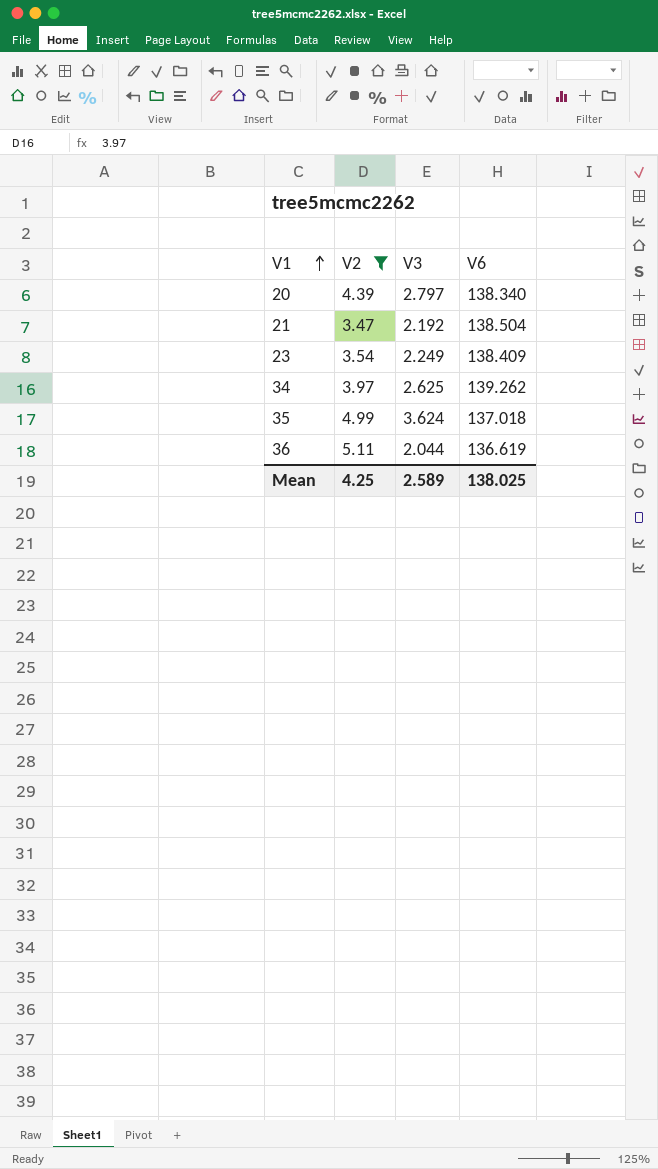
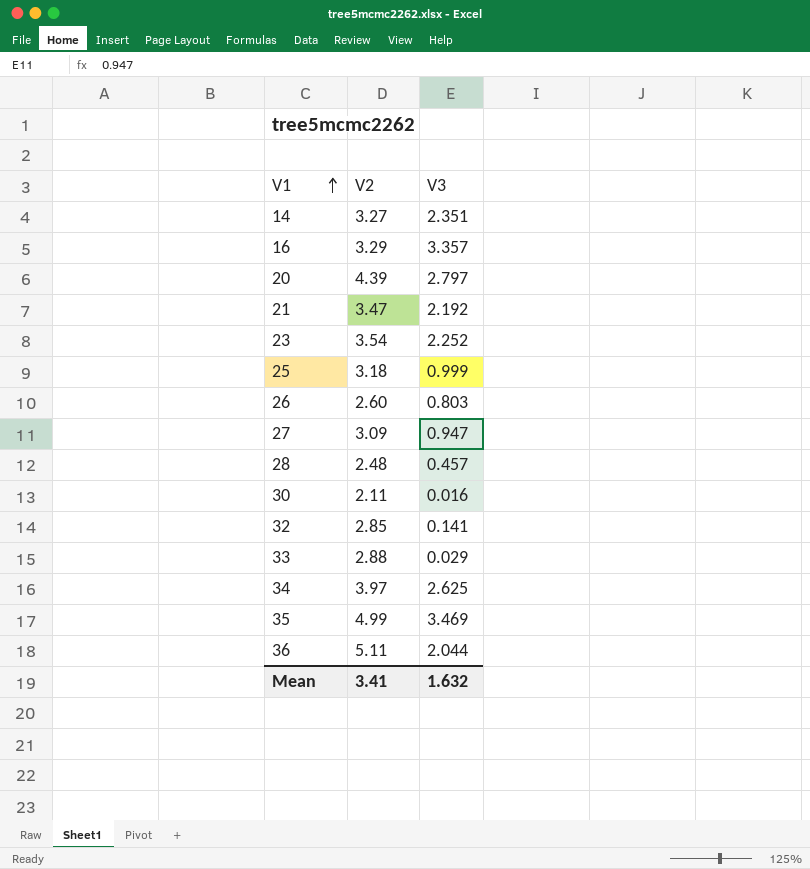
filter: V2 >= 3.47 -> none
column V6 | position: 4 -> none
23 | V3: 2.249 -> 2.252
35 | V3: 3.624 -> 3.469
Mean | V2: 4.25 -> 3.41
Mean | V3: 2.589 -> 1.632

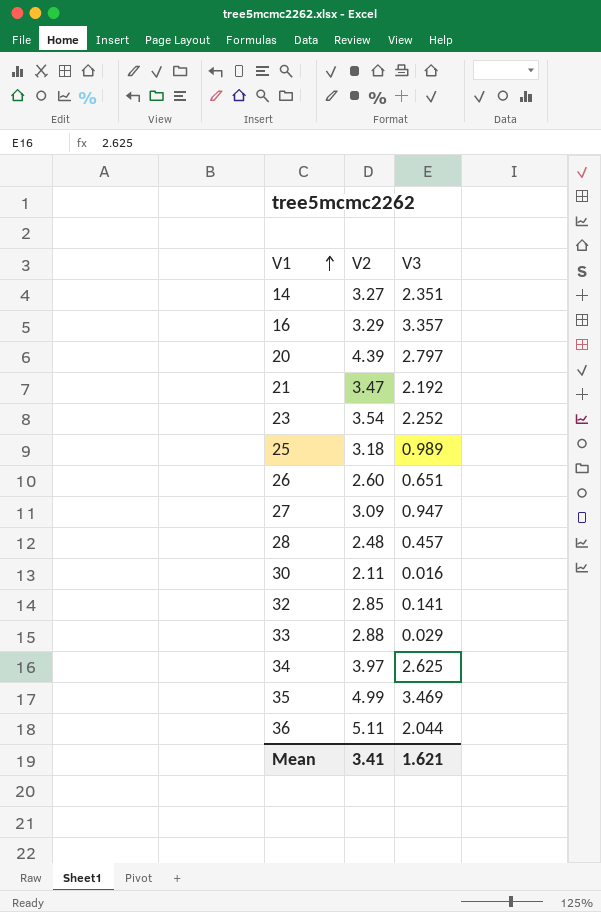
25 | V3: 0.999 -> 0.989
26 | V3: 0.803 -> 0.651
Mean | V3: 1.632 -> 1.621

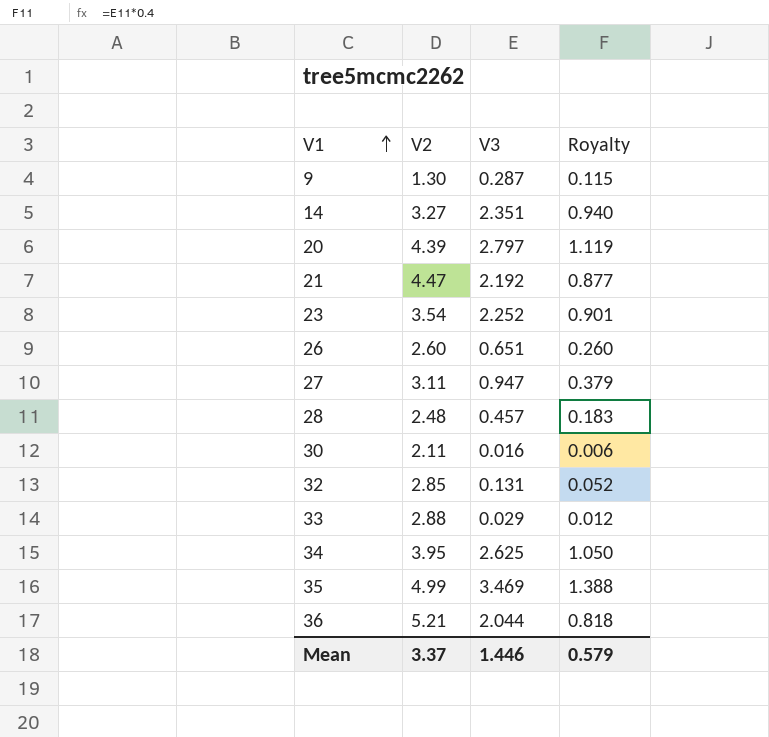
column Royalty | formula: none -> [V3] * 0.4
row 16: 3.29 | 3.357 -> none
row 25: 3.18 | 0.989 -> none
row 9: none -> 1.30 | 0.287 | 0.115
21 | V2: 3.47 -> 4.47
27 | V2: 3.09 -> 3.11
32 | V3: 0.141 -> 0.131
34 | V2: 3.97 -> 3.95
36 | V2: 5.11 -> 5.21
Mean | V2: 3.41 -> 3.37
Mean | V3: 1.621 -> 1.446

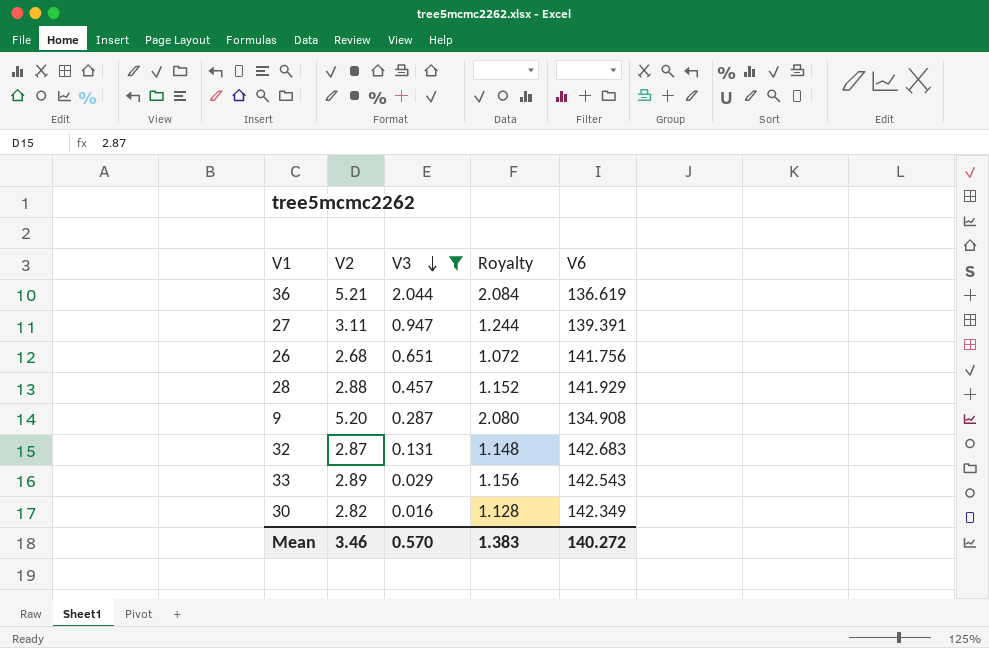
filter: none -> V3 <= 2.044
row order: V1 ascending -> V3 descending
column Royalty | formula: [V3] * 0.4 -> [V2] * 0.4
column V6 | position: none -> 5
26 | V2: 2.60 -> 2.68
28 | V2: 2.48 -> 2.88
9 | V2: 1.30 -> 5.20
32 | V2: 2.85 -> 2.87
33 | V2: 2.88 -> 2.89
30 | V2: 2.11 -> 2.82
Mean | V2: 3.37 -> 3.46
Mean | V3: 1.446 -> 0.570
Mean | Royalty: 0.579 -> 1.383

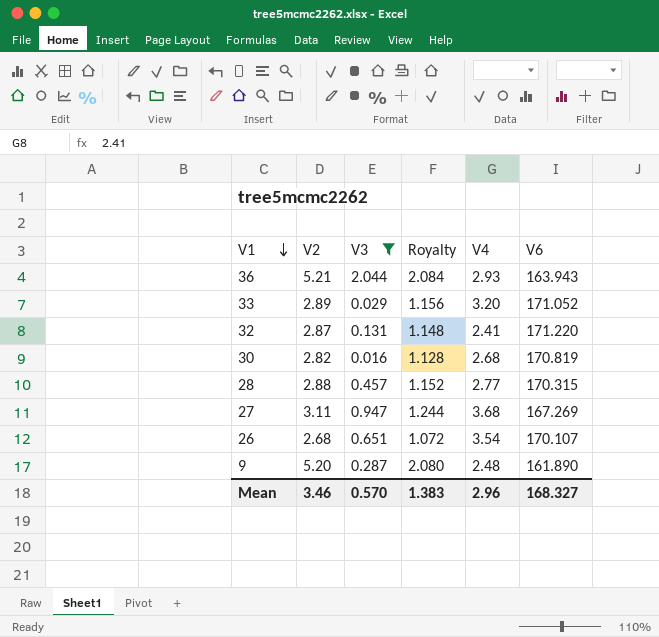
row order: V3 descending -> V1 descending
column V4 | position: none -> 5
36 | V6: 136.619 -> 163.943
33 | V6: 142.543 -> 171.052
32 | V6: 142.683 -> 171.220
30 | V6: 142.349 -> 170.819
28 | V6: 141.929 -> 170.315
27 | V6: 139.391 -> 167.269
26 | V6: 141.756 -> 170.107
9 | V6: 134.908 -> 161.890
Mean | V6: 140.272 -> 168.327

